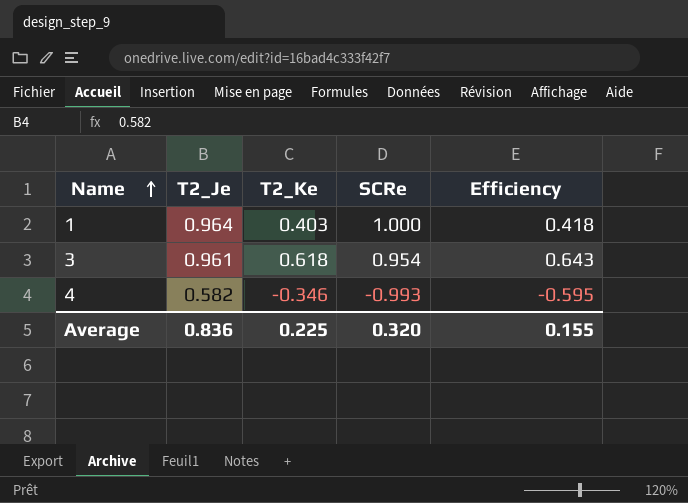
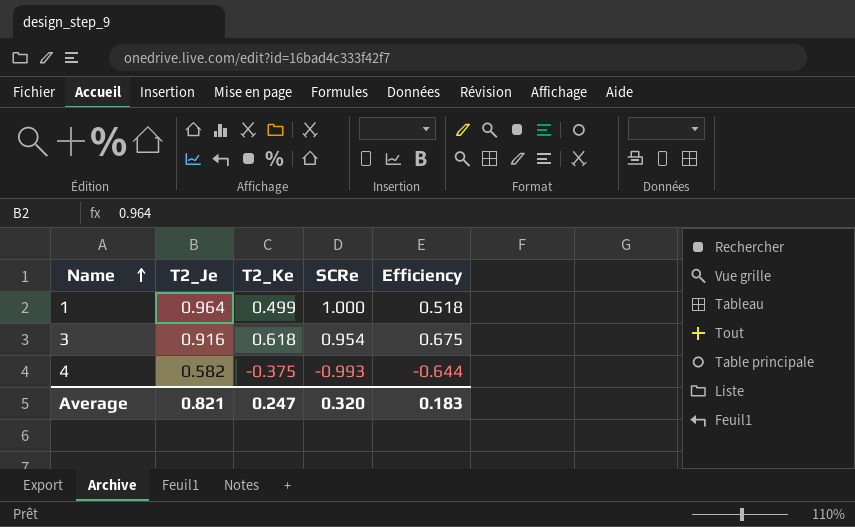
1 | T2_Ke: 0.403 -> 0.499
1 | Efficiency: 0.418 -> 0.518
3 | T2_Je: 0.961 -> 0.916
3 | Efficiency: 0.643 -> 0.675
4 | T2_Ke: -0.346 -> -0.375
4 | Efficiency: -0.595 -> -0.644
Average | T2_Je: 0.836 -> 0.821
Average | T2_Ke: 0.225 -> 0.247
Average | Efficiency: 0.155 -> 0.183

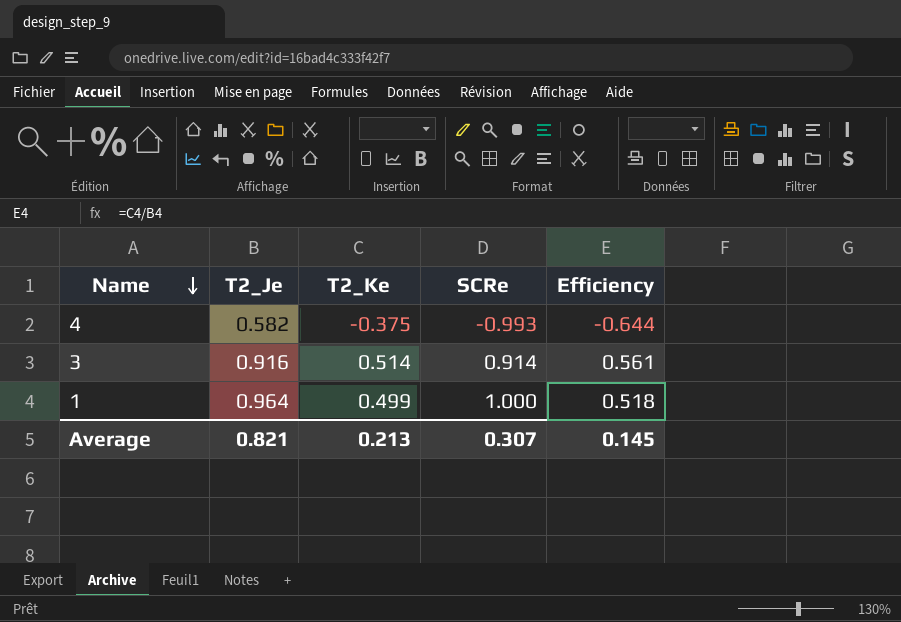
row order: Name ascending -> Name descending
3 | T2_Ke: 0.618 -> 0.514
3 | SCRe: 0.954 -> 0.914
3 | Efficiency: 0.675 -> 0.561
Average | T2_Ke: 0.247 -> 0.213
Average | SCRe: 0.320 -> 0.307
Average | Efficiency: 0.183 -> 0.145

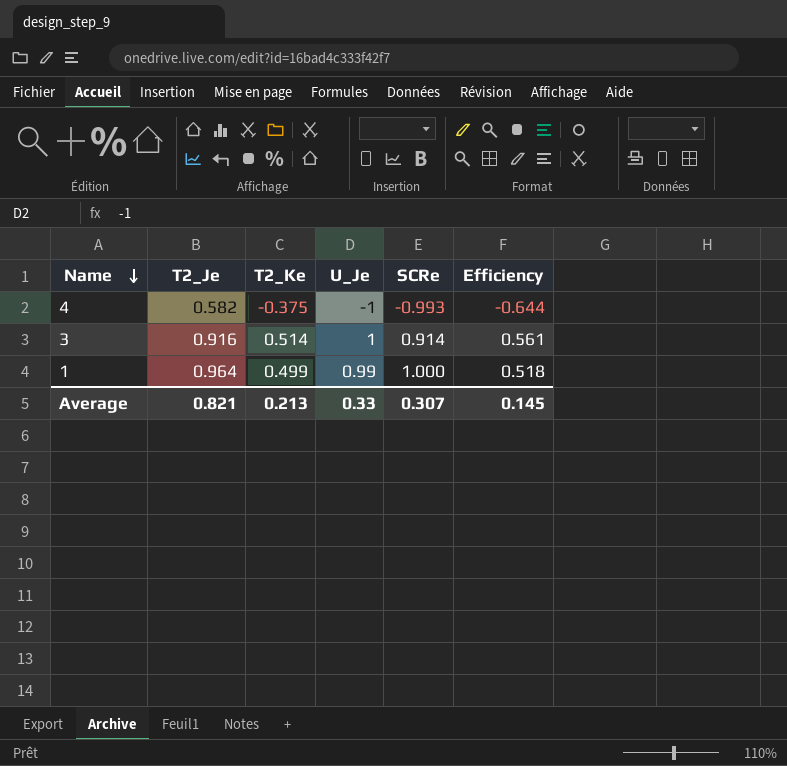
column U_Je | position: none -> 4

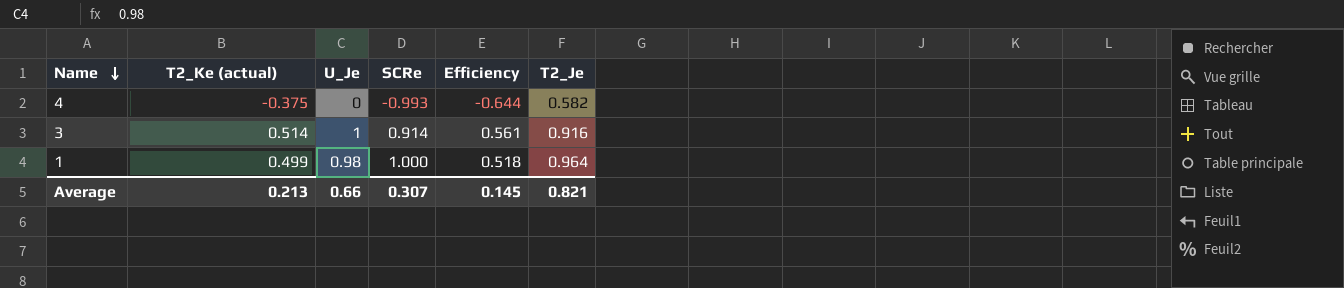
column name: T2_Ke -> T2_Ke (actual)
column T2_Je | position: 2 -> 6
4 | U_Je: -1 -> 0
1 | U_Je: 0.99 -> 0.98
Average | U_Je: 0.33 -> 0.66

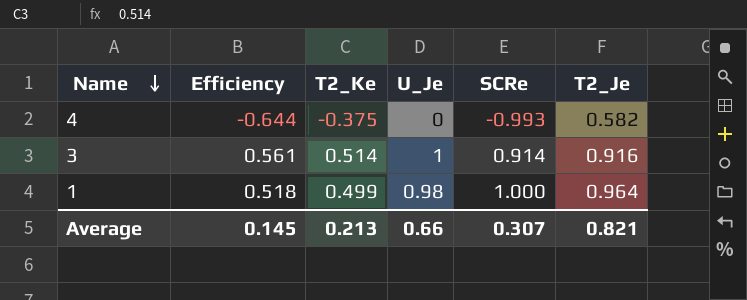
column Efficiency | position: 5 -> 2
column name: T2_Ke (actual) -> T2_Ke

